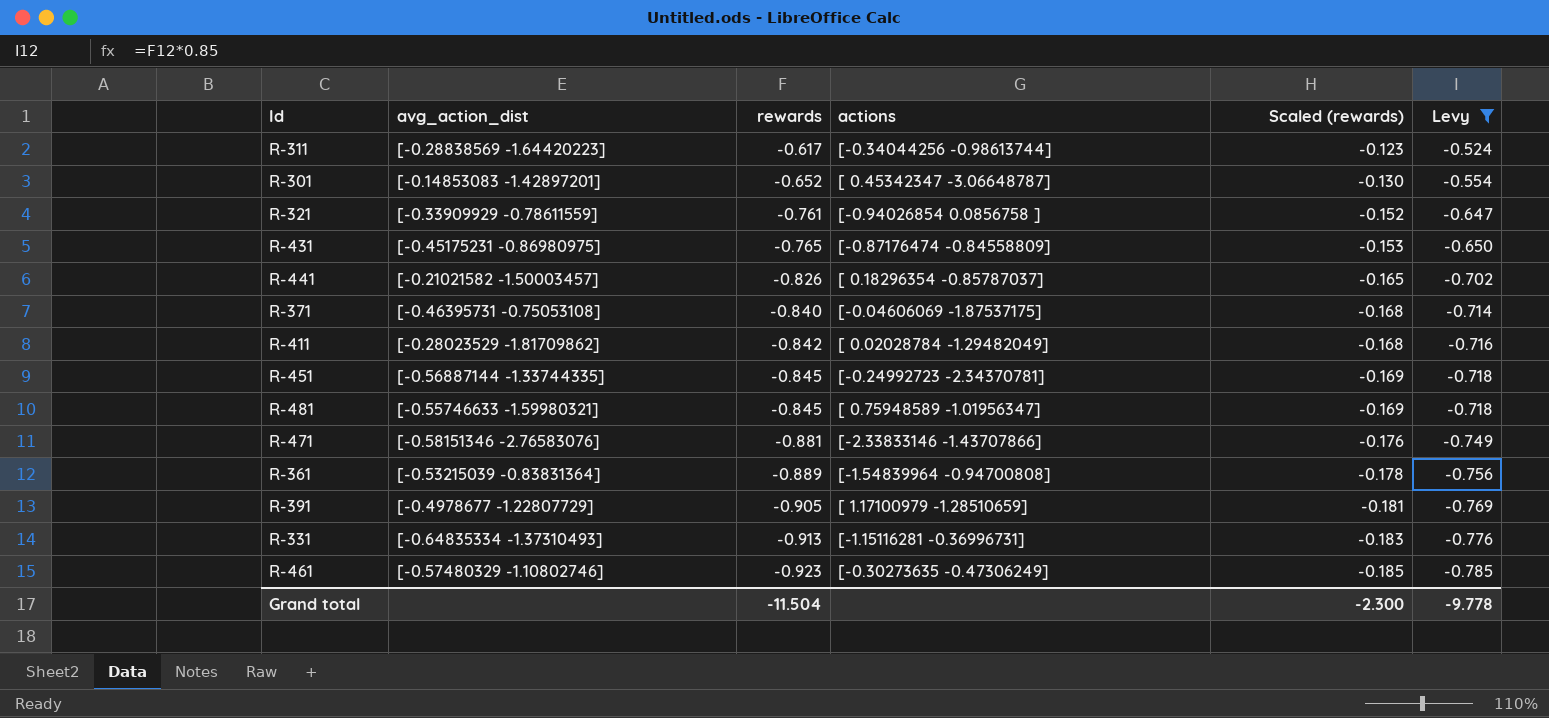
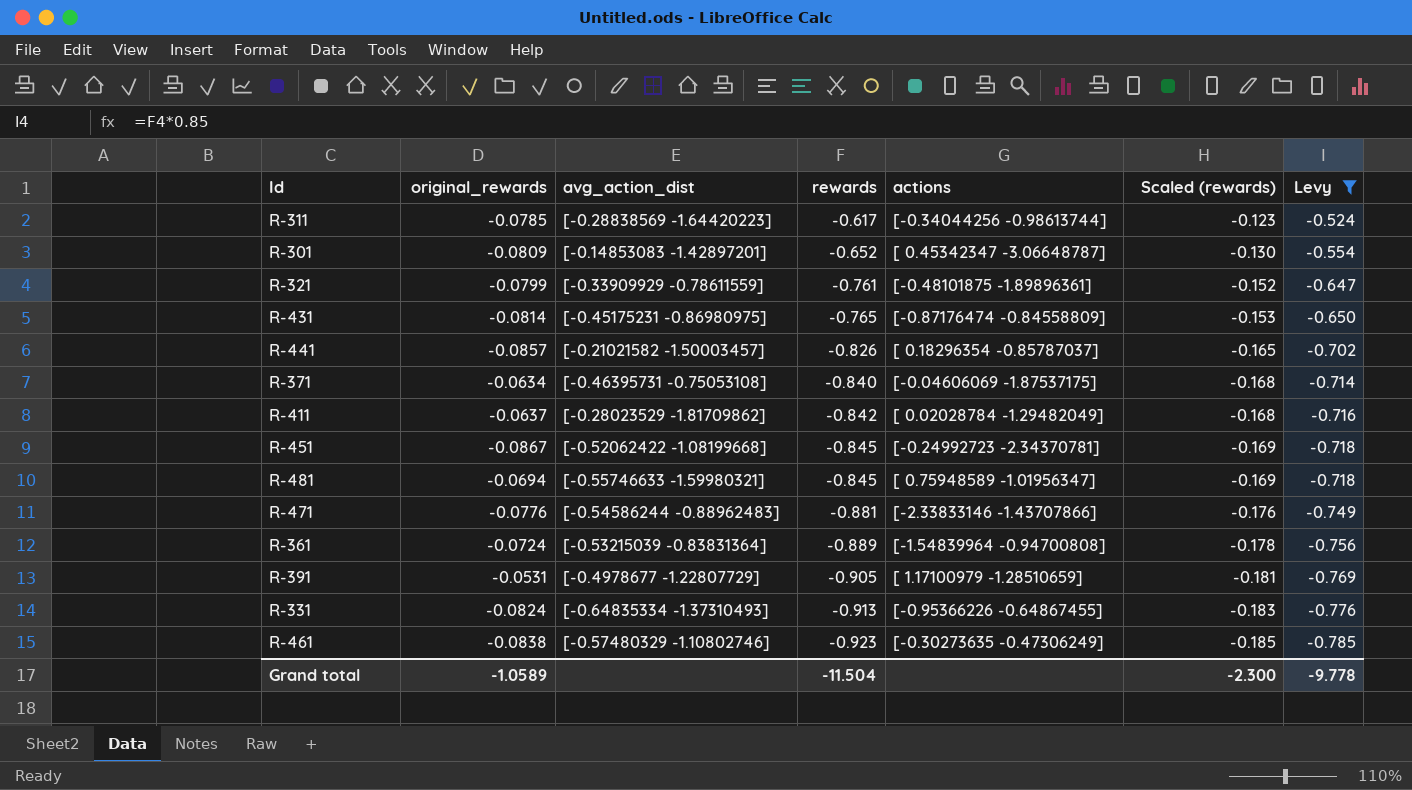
column original_rewards | position: none -> 2
R-321 | actions: [-0.94026854 0.0856758 ] -> [-0.48101875 -1.89896361]
R-451 | avg_action_dist: [-0.56887144 -1.33744335] -> [-0.52062422 -1.08199668]
R-471 | avg_action_dist: [-0.58151346 -2.76583076] -> [-0.54586244 -0.88962483]
R-331 | actions: [-1.15116281 -0.36996731] -> [-0.95366226 -0.64867455]

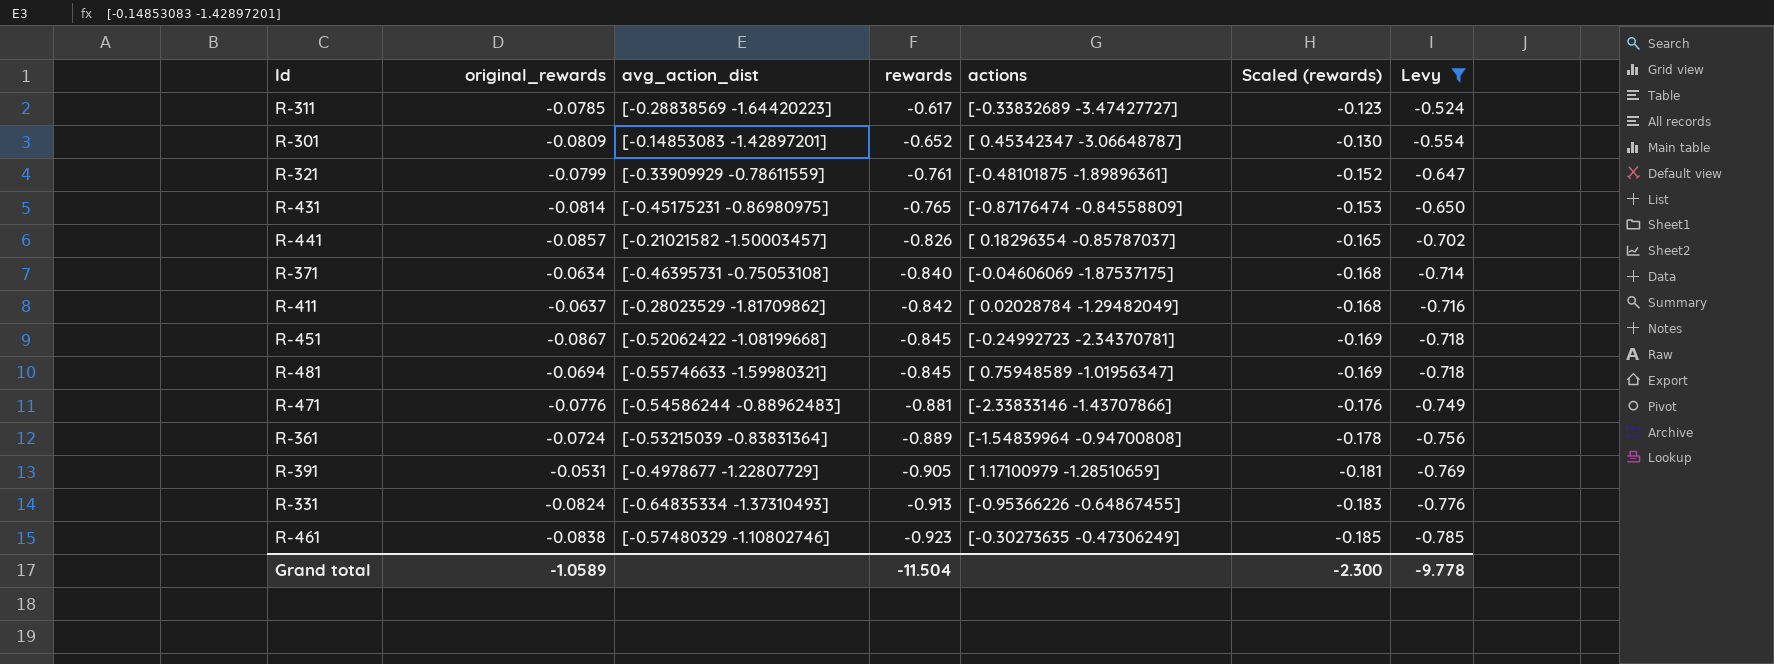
R-311 | actions: [-0.34044256 -0.98613744] -> [-0.33832689 -3.47427727]

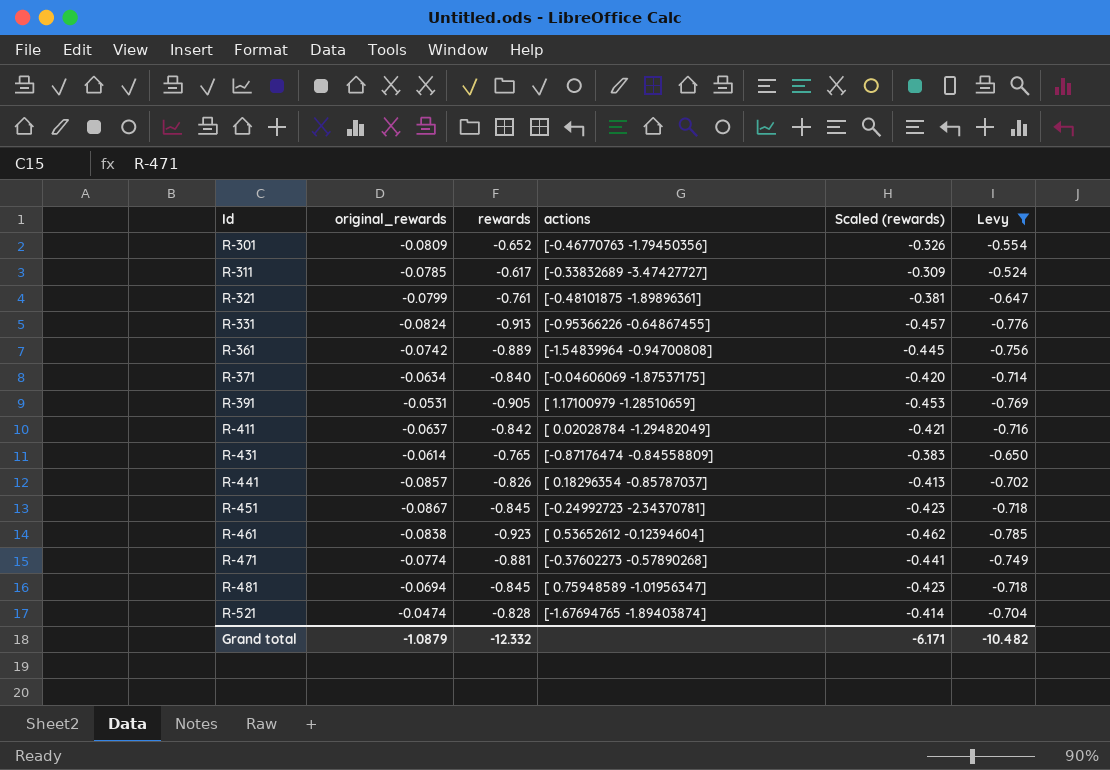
row order: rewards descending -> Id ascending
column avg_action_dist | position: 3 -> none
column Scaled (rewards) | formula: [rewards] * 0.2 -> [rewards] * 0.5
R-301 | actions: [ 0.45342347 -3.06648787] -> [-0.46770763 -1.79450356]
R-361 | original_rewards: -0.0724 -> -0.0742
R-431 | original_rewards: -0.0814 -> -0.0614
R-461 | actions: [-0.30273635 -0.47306249] -> [ 0.53652612 -0.12394604]
R-471 | original_rewards: -0.0776 -> -0.0774
R-471 | actions: [-2.33833146 -1.43707866] -> [-0.37602273 -0.57890268]
row R-521: none -> -0.0474 | -0.828 | [-1.67694765 -1.89403874] | -0.414 | -0.704
Grand total | original_rewards: -1.0589 -> -1.0879
Grand total | rewards: -11.504 -> -12.332
Grand total | Scaled (rewards): -2.300 -> -6.171
Grand total | Levy: -9.778 -> -10.482

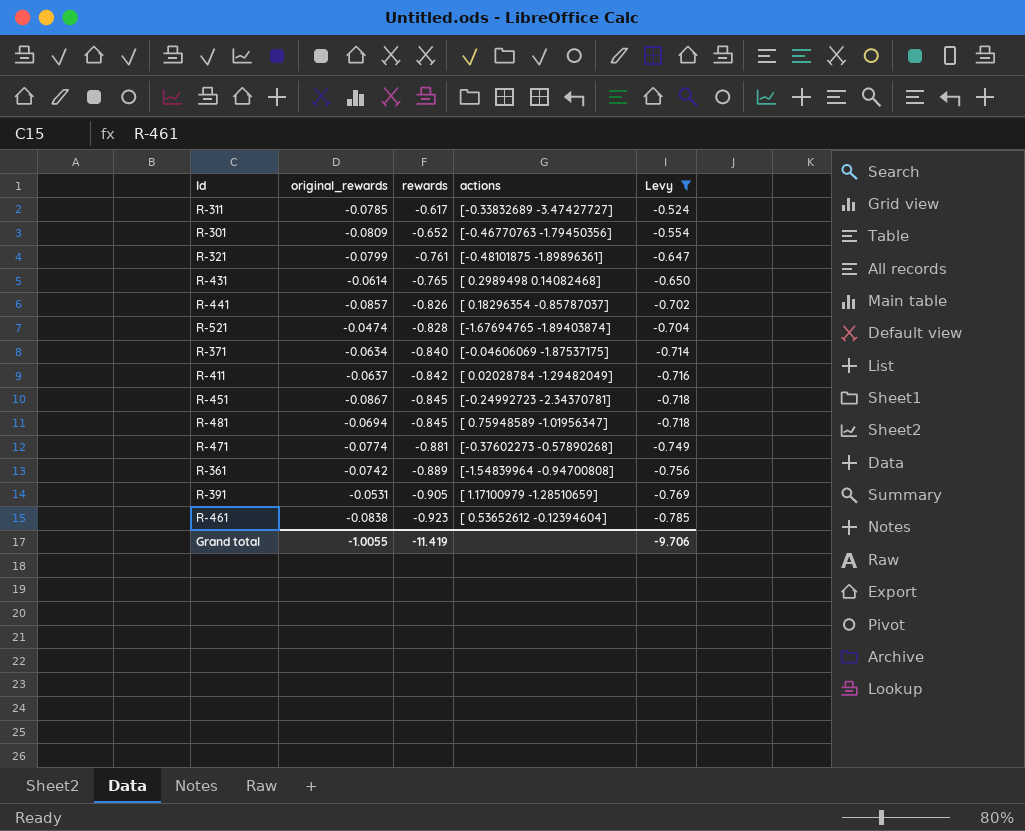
row order: Id ascending -> rewards descending
column Scaled (rewards) | formula: [rewards] * 0.5 -> none
row R-331: -0.0824 | -0.913 | [-0.95366226 -0.64867455] | -0.457 | -0.776 -> none
R-431 | actions: [-0.87176474 -0.84558809] -> [ 0.2989498 0.14082468]
Grand total | original_rewards: -1.0879 -> -1.0055
Grand total | rewards: -12.332 -> -11.419
Grand total | Levy: -10.482 -> -9.706

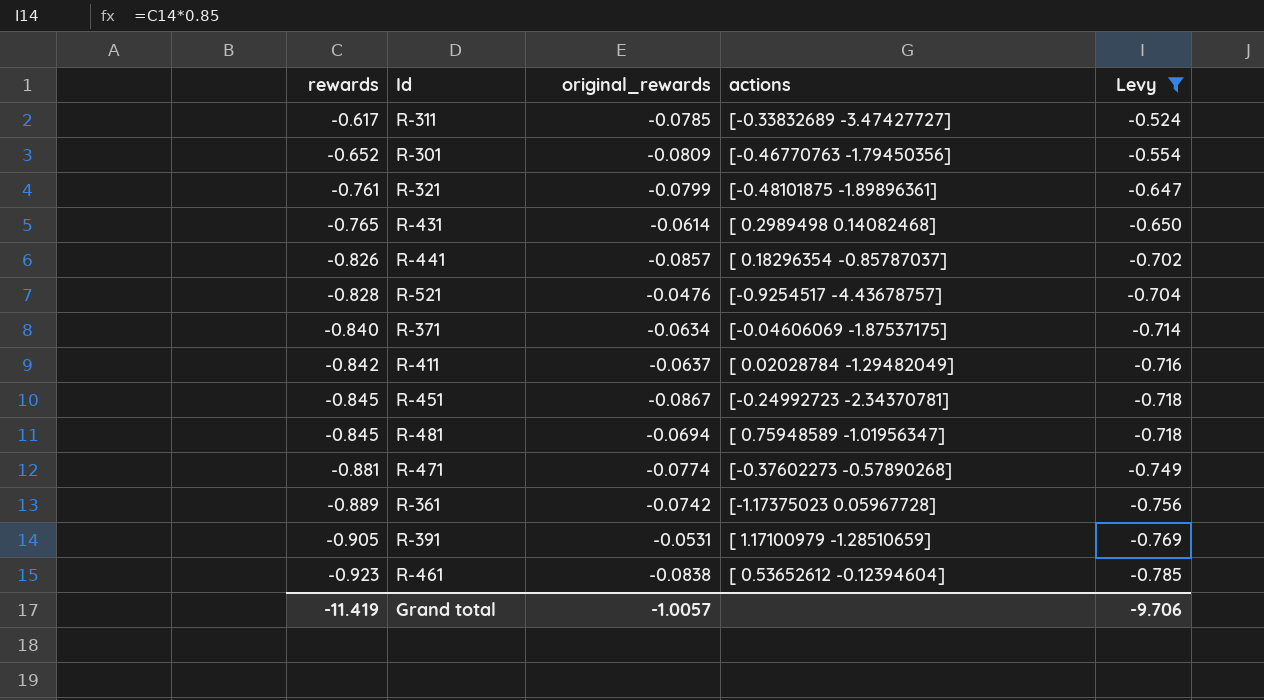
column rewards | position: 3 -> 1
R-521 | original_rewards: -0.0474 -> -0.0476
R-521 | actions: [-1.67694765 -1.89403874] -> [-0.9254517 -4.43678757]
R-361 | actions: [-1.54839964 -0.94700808] -> [-1.17375023 0.05967728]
Grand total | original_rewards: -1.0055 -> -1.0057

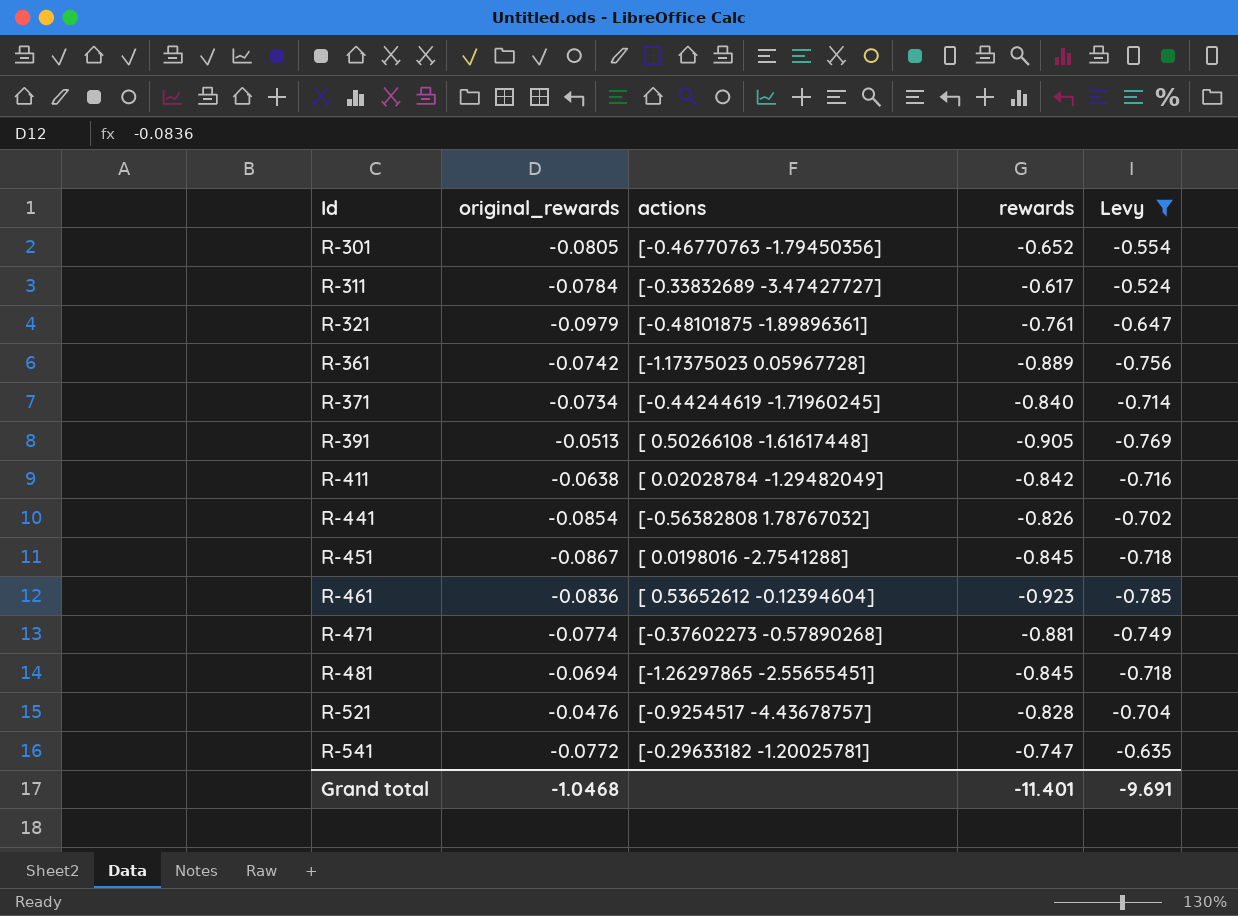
row order: rewards descending -> Id ascending
column rewards | position: 1 -> 4
row R-431: -0.765 | -0.0614 | [ 0.2989498 0.14082468] | -0.650 -> none
R-301 | original_rewards: -0.0809 -> -0.0805
R-311 | original_rewards: -0.0785 -> -0.0784
R-321 | original_rewards: -0.0799 -> -0.0979
R-371 | original_rewards: -0.0634 -> -0.0734
R-371 | actions: [-0.04606069 -1.87537175] -> [-0.44244619 -1.71960245]
R-391 | original_rewards: -0.0531 -> -0.0513
R-391 | actions: [ 1.17100979 -1.28510659] -> [ 0.50266108 -1.61617448]
R-411 | original_rewards: -0.0637 -> -0.0638
R-441 | original_rewards: -0.0857 -> -0.0854
R-441 | actions: [ 0.18296354 -0.85787037] -> [-0.56382808 1.78767032]
R-451 | actions: [-0.24992723 -2.34370781] -> [ 0.0198016 -2.7541288]
R-461 | original_rewards: -0.0838 -> -0.0836
R-481 | actions: [ 0.75948589 -1.01956347] -> [-1.26297865 -2.55655451]
row R-541: none -> -0.0772 | [-0.29633182 -1.20025781] | -0.747 | -0.635
Grand total | original_rewards: -1.0057 -> -1.0468
Grand total | rewards: -11.419 -> -11.401
Grand total | Levy: -9.706 -> -9.691

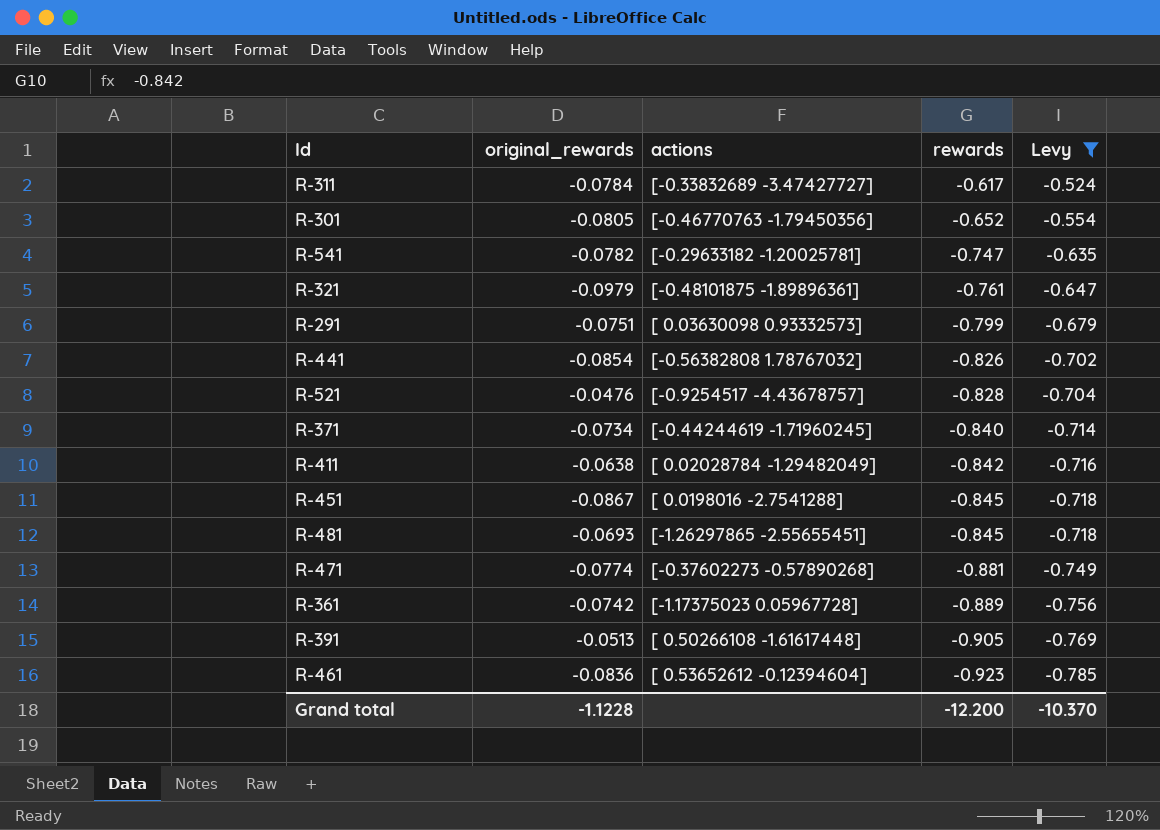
row order: Id ascending -> rewards descending
R-541 | original_rewards: -0.0772 -> -0.0782
row R-291: none -> -0.0751 | [ 0.03630098 0.93332573] | -0.799 | -0.679
R-481 | original_rewards: -0.0694 -> -0.0693
Grand total | original_rewards: -1.0468 -> -1.1228
Grand total | rewards: -11.401 -> -12.200
Grand total | Levy: -9.691 -> -10.370

